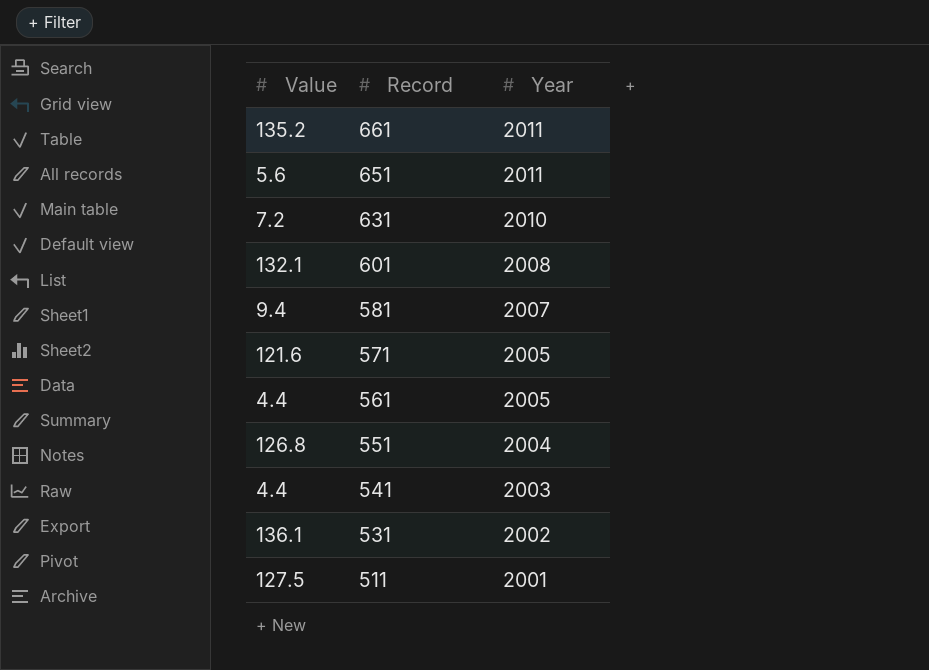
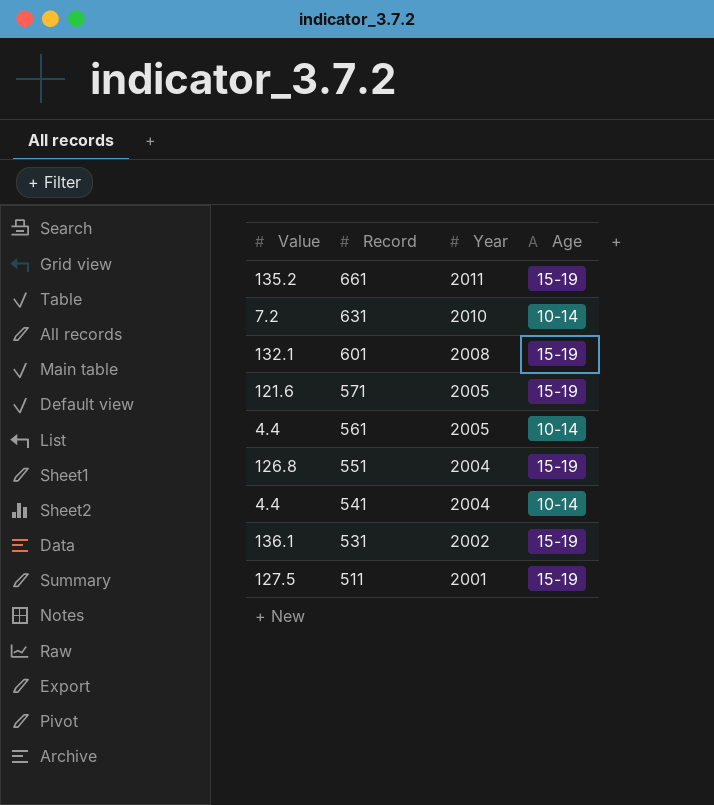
column Age | position: none -> 4
row 651: 5.6 | 2011 -> none
row 581: 9.4 | 2007 -> none
541 | Year: 2003 -> 2004

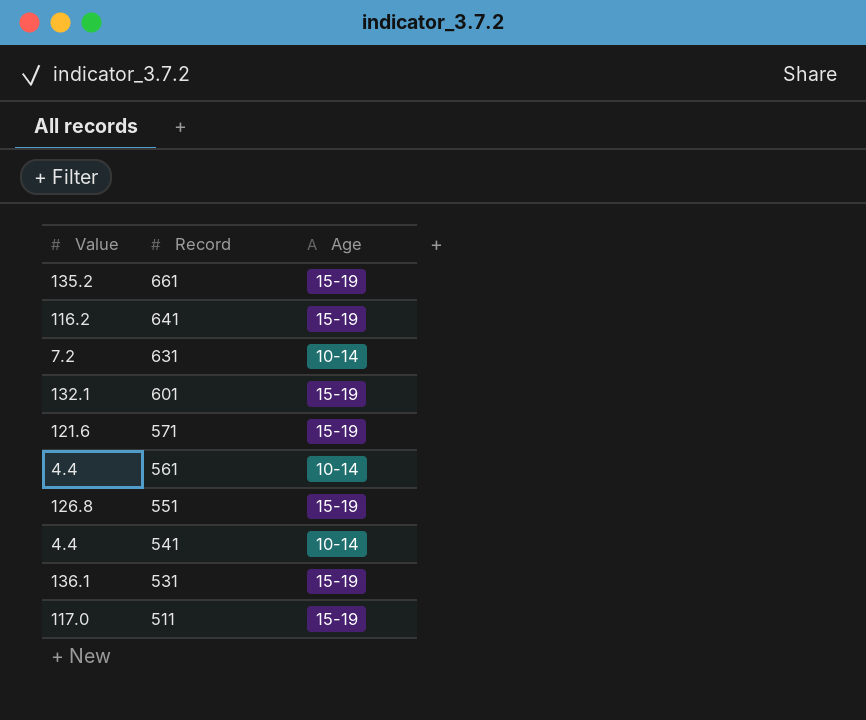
column Year | position: 3 -> none
row 641: none -> 116.2 | 15-19
511 | Value: 127.5 -> 117.0

